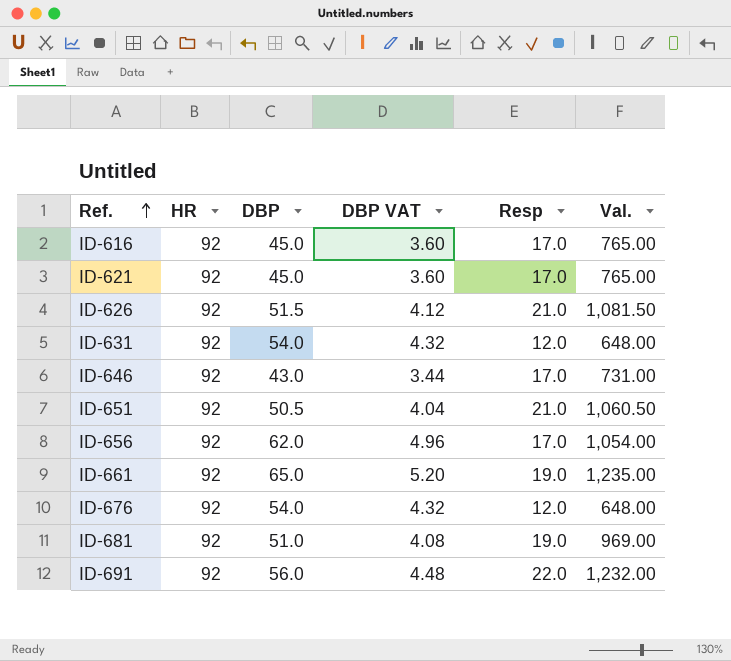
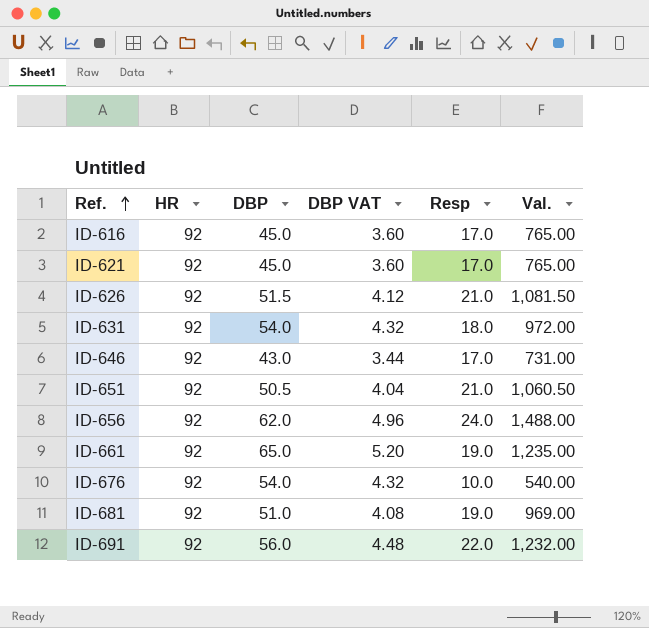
ID-631 | Resp: 12.0 -> 18.0
ID-631 | Val.: 648.00 -> 972.00
ID-656 | Resp: 17.0 -> 24.0
ID-656 | Val.: 1,054.00 -> 1,488.00
ID-676 | Resp: 12.0 -> 10.0
ID-676 | Val.: 648.00 -> 540.00

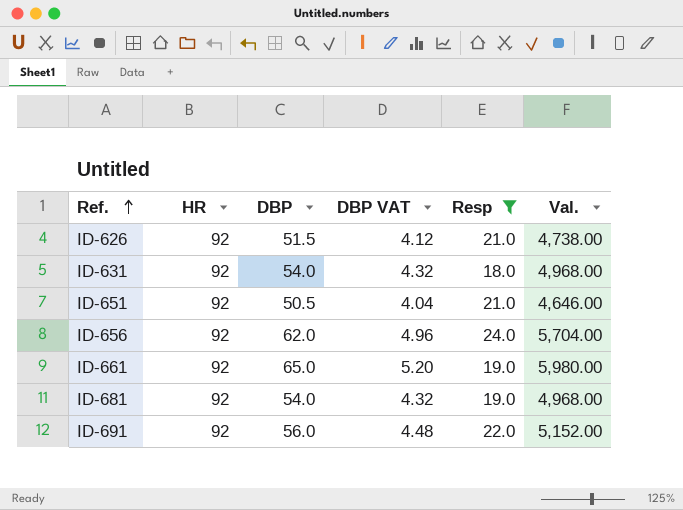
filter: none -> Resp >= 18.0
column Val. | formula: [DBP] * [Resp] -> [HR] * [DBP]
ID-681 | DBP: 51.0 -> 54.0
ID-681 | DBP VAT: 4.08 -> 4.32

